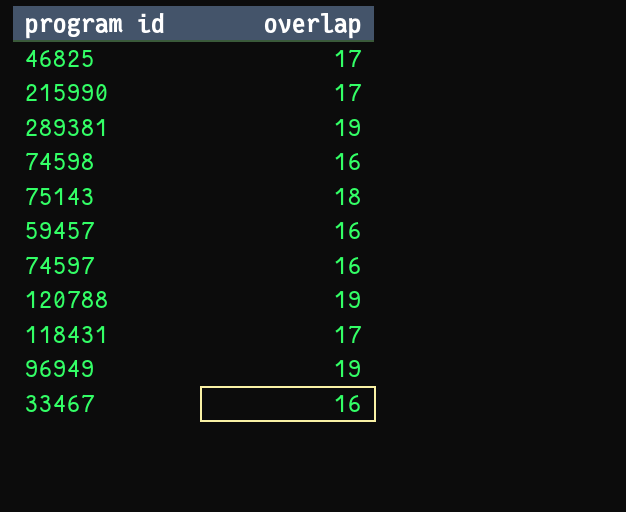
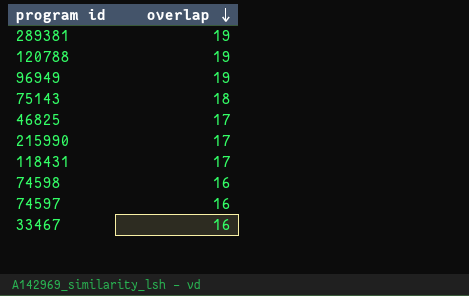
row order: none -> overlap descending
row 59457: 16 -> none

